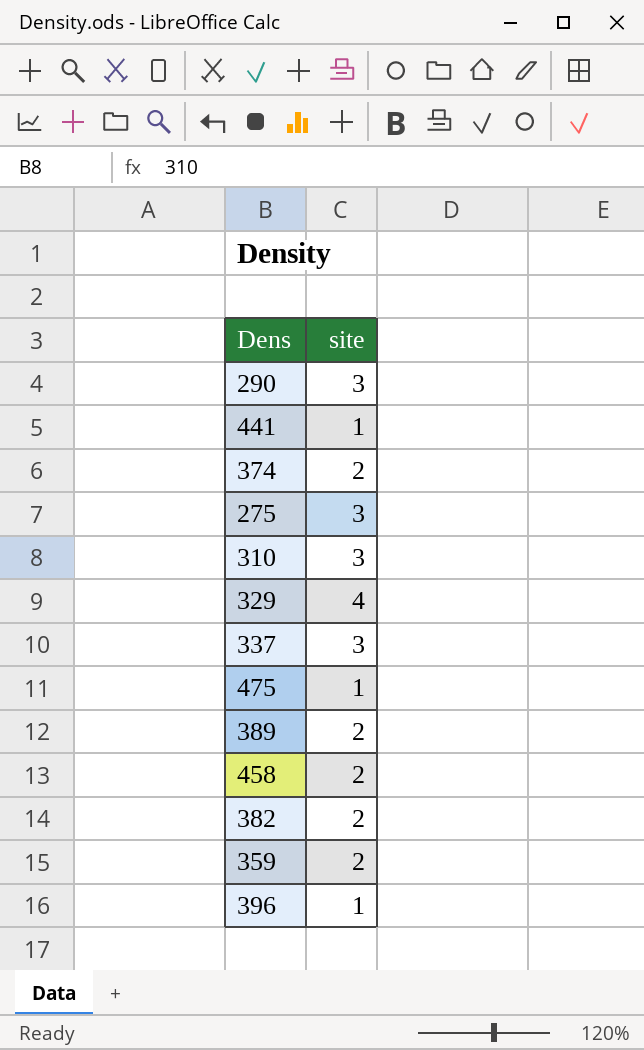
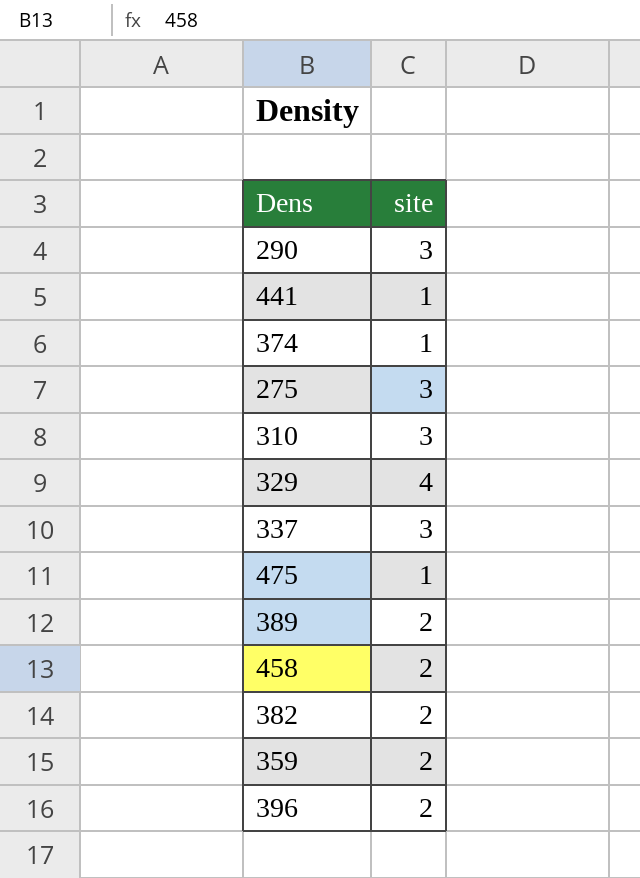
374 | site: 2 -> 1
396 | site: 1 -> 2

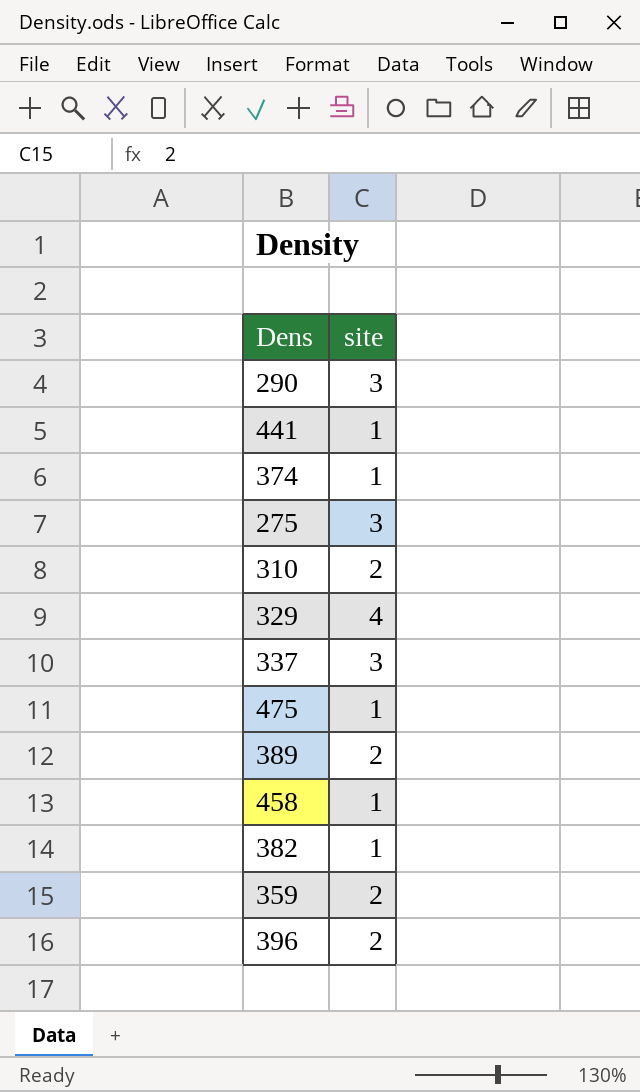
310 | site: 3 -> 2
458 | site: 2 -> 1
382 | site: 2 -> 1

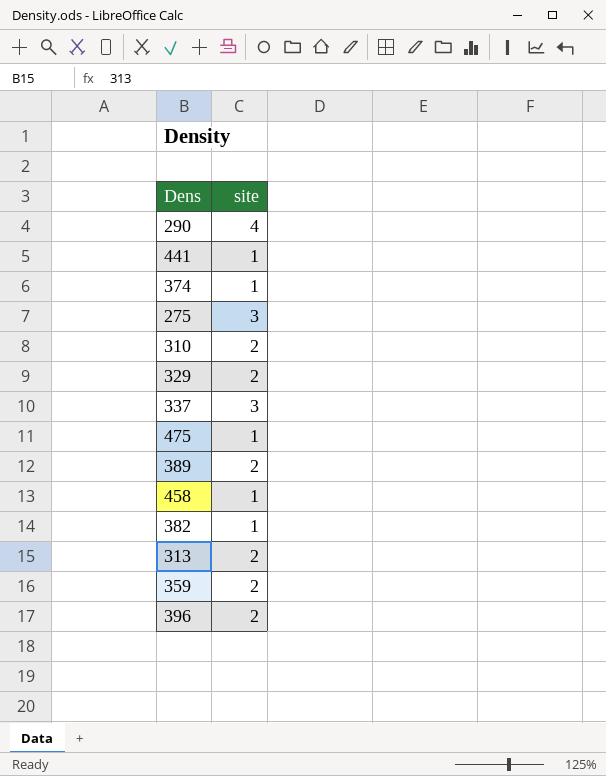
290 | site: 3 -> 4
329 | site: 4 -> 2
row 313: none -> 2

